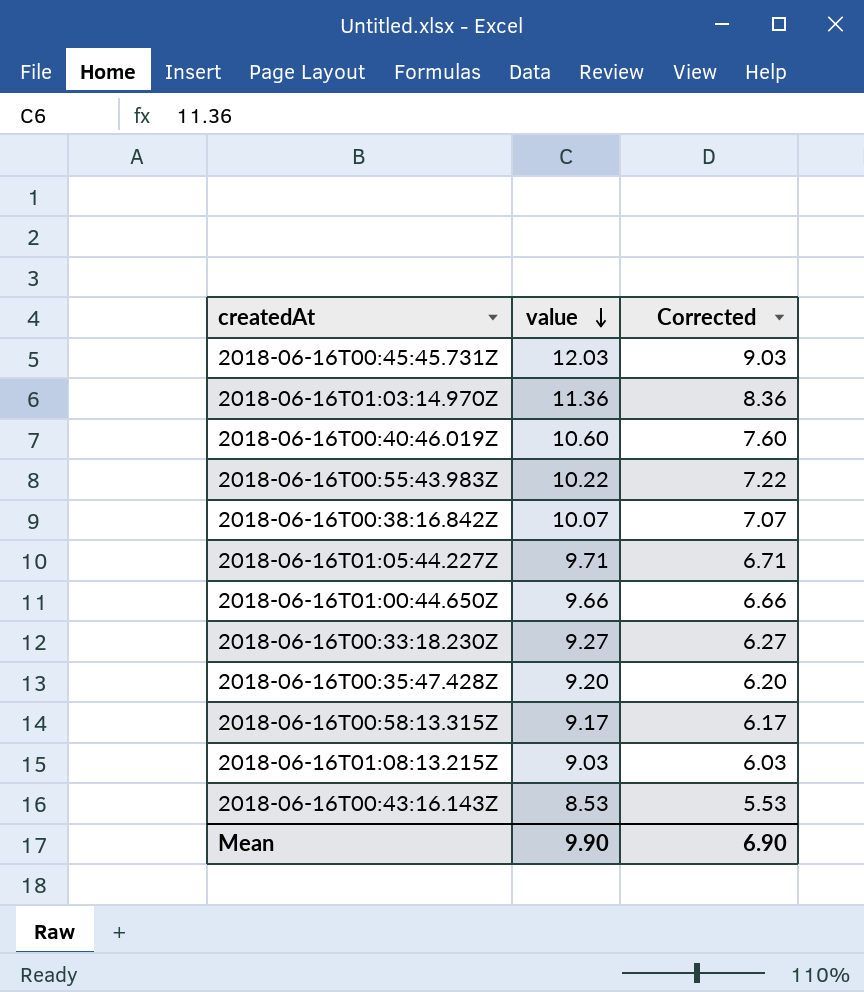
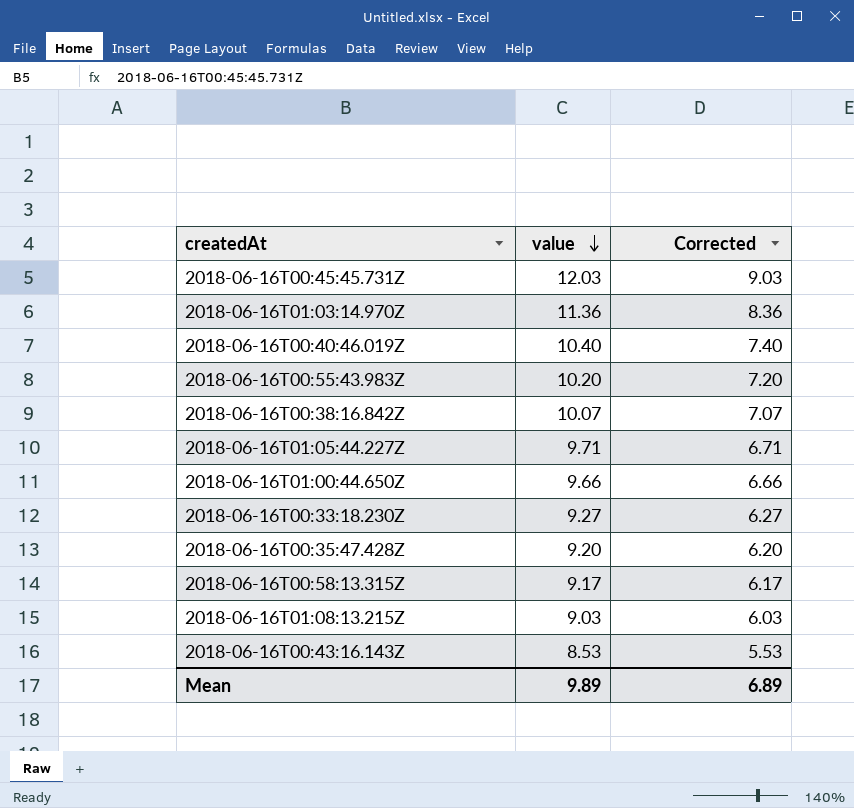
2018-06-16T00:40:46.019Z | value: 10.60 -> 10.40
2018-06-16T00:40:46.019Z | Corrected: 7.60 -> 7.40
2018-06-16T00:55:43.983Z | value: 10.22 -> 10.20
2018-06-16T00:55:43.983Z | Corrected: 7.22 -> 7.20
Mean | value: 9.90 -> 9.89
Mean | Corrected: 6.90 -> 6.89

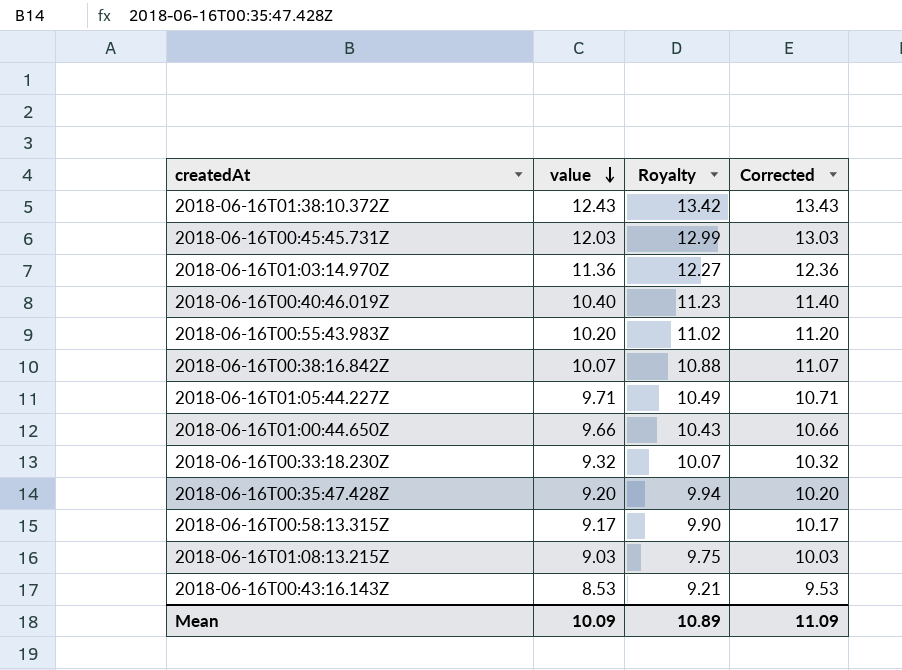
column Royalty | formula: none -> [value] * 1.08
column Corrected | formula: [value] - 3 -> [value] + 1
row 2018-06-16T01:38:10.372Z: none -> 12.43 | 13.42 | 13.43
2018-06-16T00:33:18.230Z | value: 9.27 -> 9.32
Mean | value: 9.89 -> 10.09
Mean | Corrected: 6.89 -> 11.09

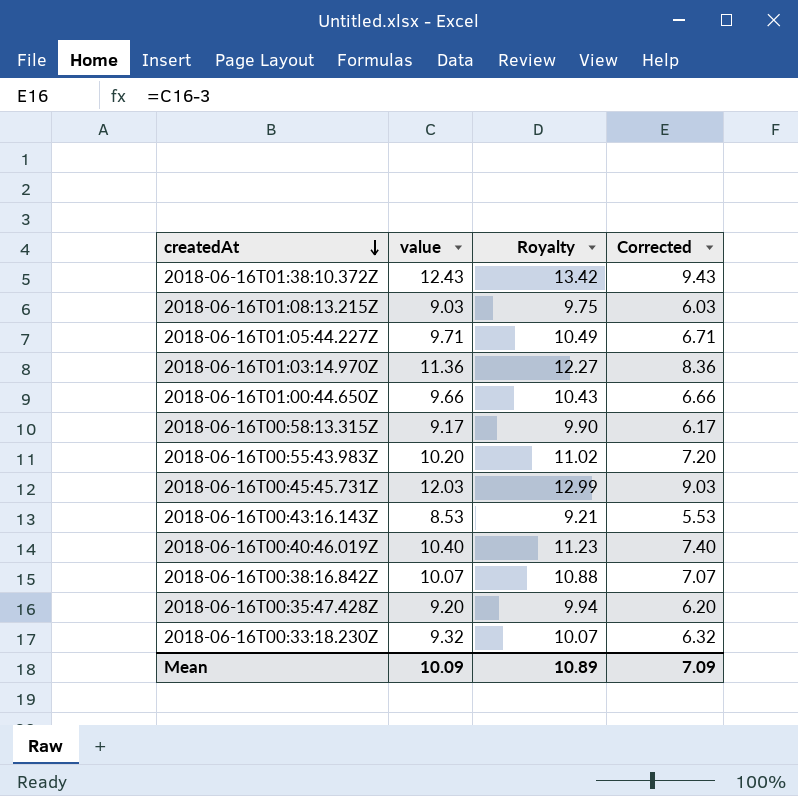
row order: value descending -> createdAt descending
column Corrected | formula: [value] + 1 -> [value] - 3
Mean | Corrected: 11.09 -> 7.09

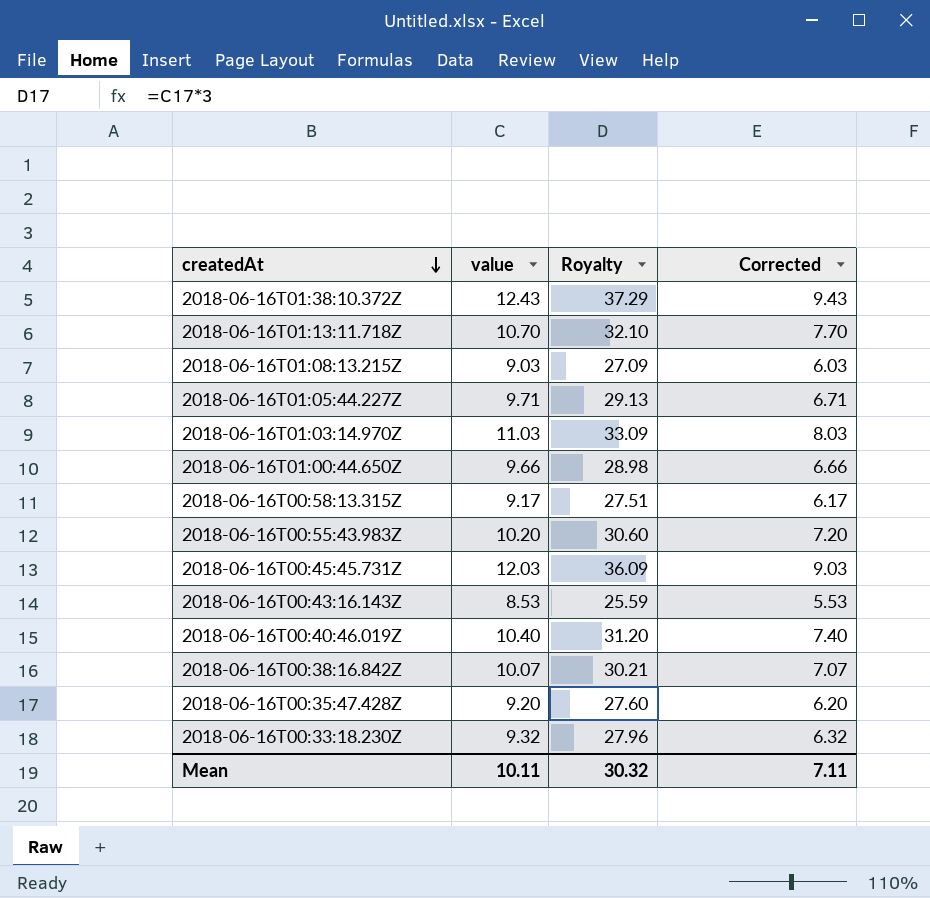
column Royalty | formula: [value] * 1.08 -> [value] * 3
row 2018-06-16T01:13:11.718Z: none -> 10.70 | 32.10 | 7.70
2018-06-16T01:03:14.970Z | value: 11.36 -> 11.03
2018-06-16T01:03:14.970Z | Corrected: 8.36 -> 8.03
Mean | value: 10.09 -> 10.11
Mean | Royalty: 10.89 -> 30.32
Mean | Corrected: 7.09 -> 7.11

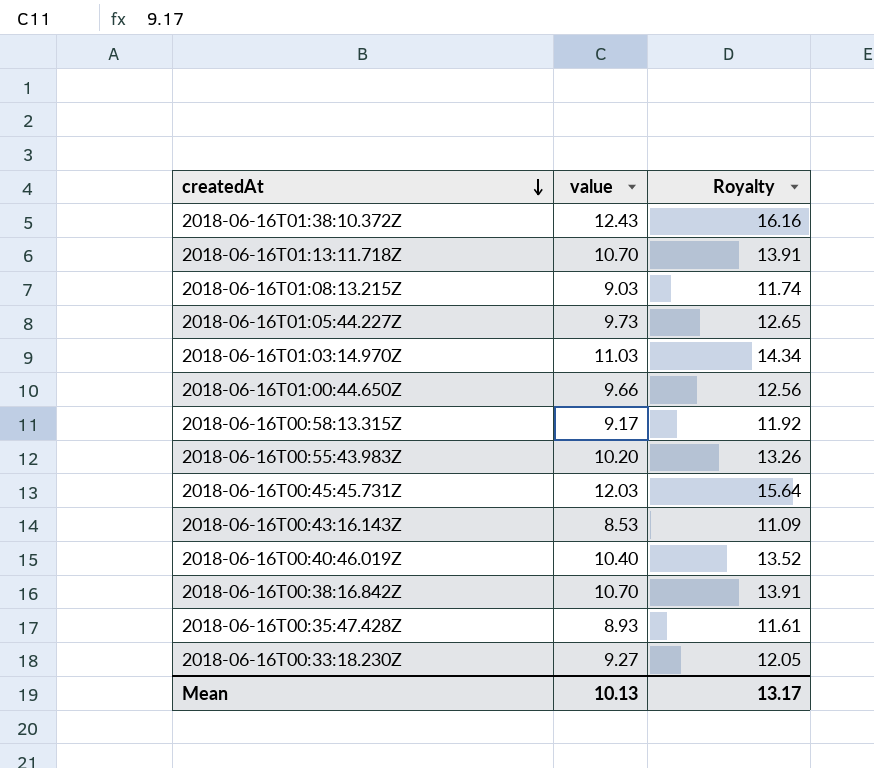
column Corrected | formula: [value] - 3 -> none
column Royalty | formula: [value] * 3 -> [value] * 1.3
2018-06-16T01:05:44.227Z | value: 9.71 -> 9.73
2018-06-16T00:38:16.842Z | value: 10.07 -> 10.70
2018-06-16T00:35:47.428Z | value: 9.20 -> 8.93
2018-06-16T00:33:18.230Z | value: 9.32 -> 9.27
Mean | value: 10.11 -> 10.13
Mean | Royalty: 30.32 -> 13.17

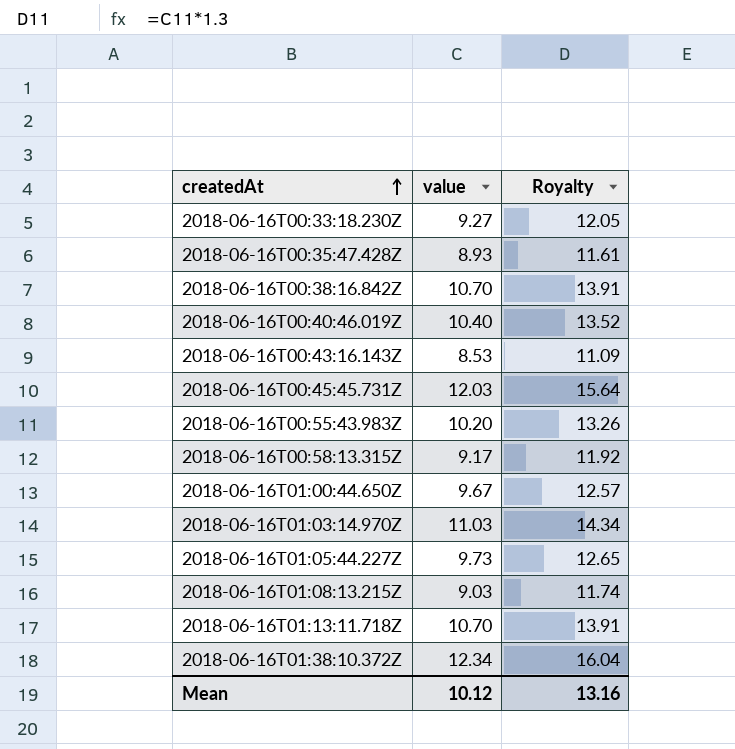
row order: createdAt descending -> createdAt ascending
2018-06-16T01:00:44.650Z | value: 9.66 -> 9.67
2018-06-16T01:00:44.650Z | Royalty: 12.56 -> 12.57
2018-06-16T01:38:10.372Z | value: 12.43 -> 12.34
2018-06-16T01:38:10.372Z | Royalty: 16.16 -> 16.04
Mean | value: 10.13 -> 10.12
Mean | Royalty: 13.17 -> 13.16

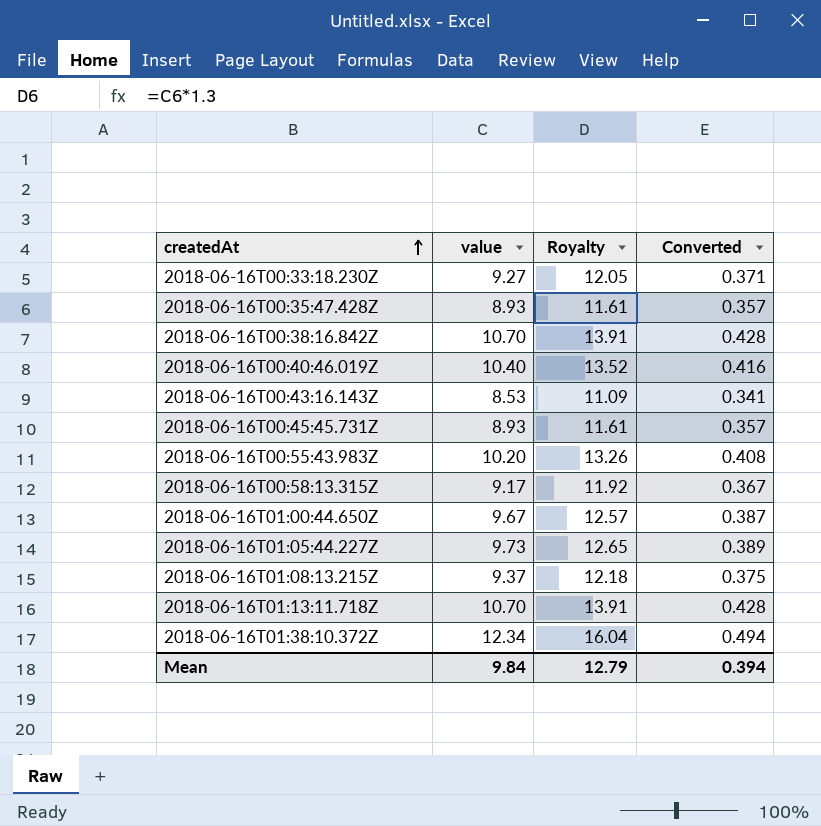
column Converted | formula: none -> [value] * 0.04
row 2018-06-16T01:03:14.970Z: 11.03 | 14.34 -> none
2018-06-16T00:45:45.731Z | value: 12.03 -> 8.93
2018-06-16T00:45:45.731Z | Royalty: 15.64 -> 11.61
2018-06-16T01:08:13.215Z | value: 9.03 -> 9.37
2018-06-16T01:08:13.215Z | Royalty: 11.74 -> 12.18
Mean | value: 10.12 -> 9.84
Mean | Royalty: 13.16 -> 12.79

